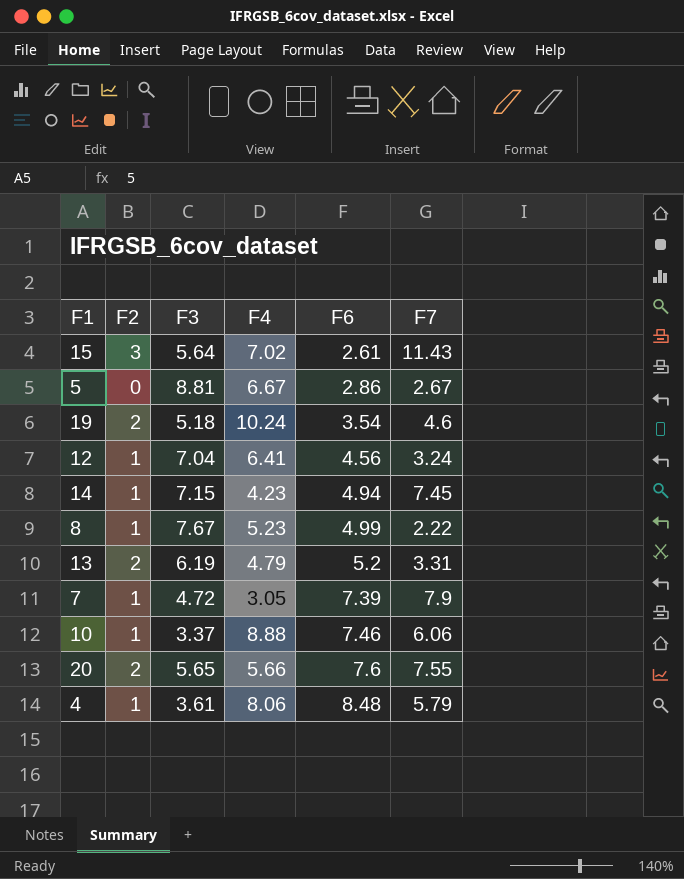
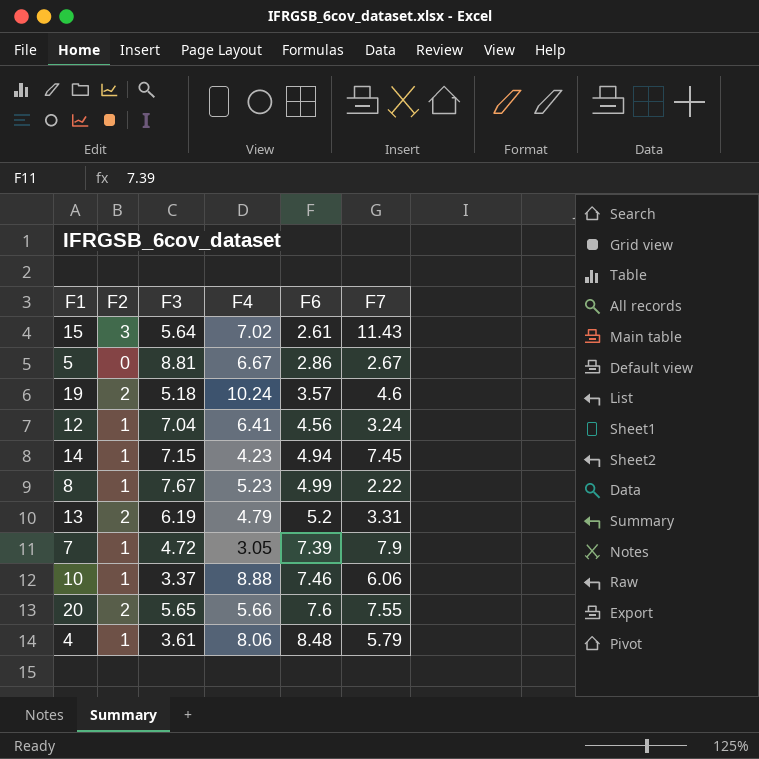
19 | F6: 3.54 -> 3.57

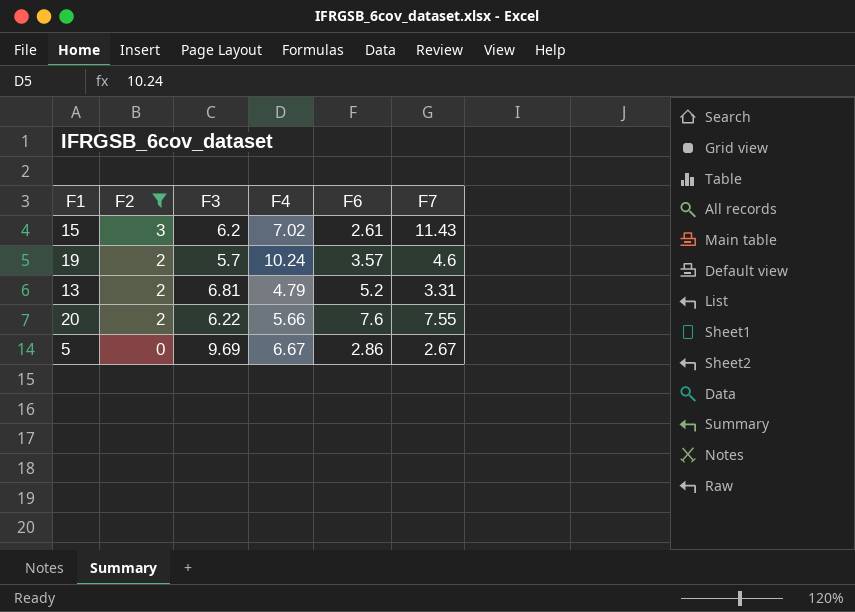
filter: none -> F2 != 1
row order: F6 ascending -> F2 descending
15 | F3: 5.64 -> 6.2
19 | F3: 5.18 -> 5.7
13 | F3: 6.19 -> 6.81
20 | F3: 5.65 -> 6.22
5 | F3: 8.81 -> 9.69

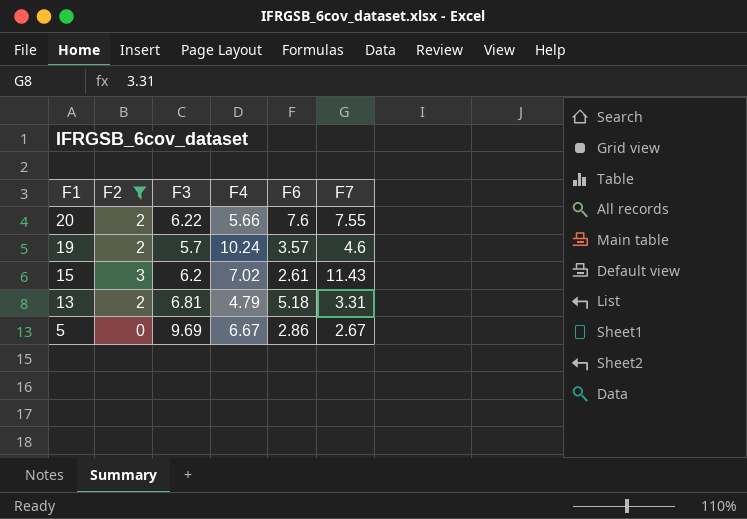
row order: F2 descending -> F1 descending
13 | F6: 5.2 -> 5.18

